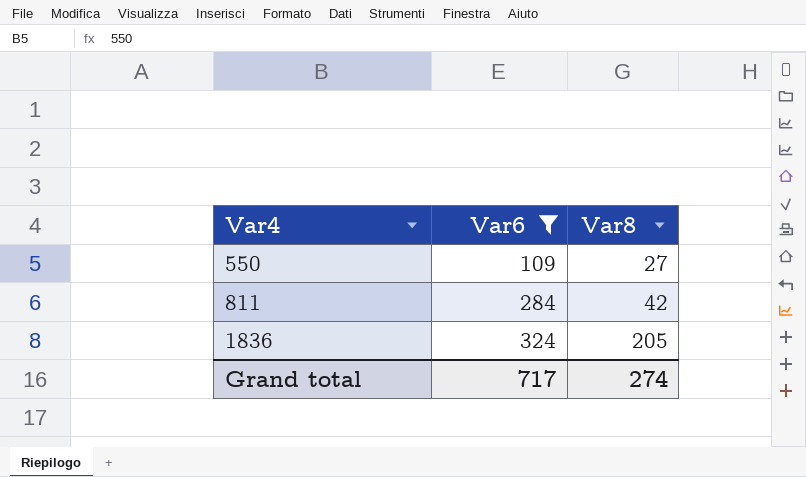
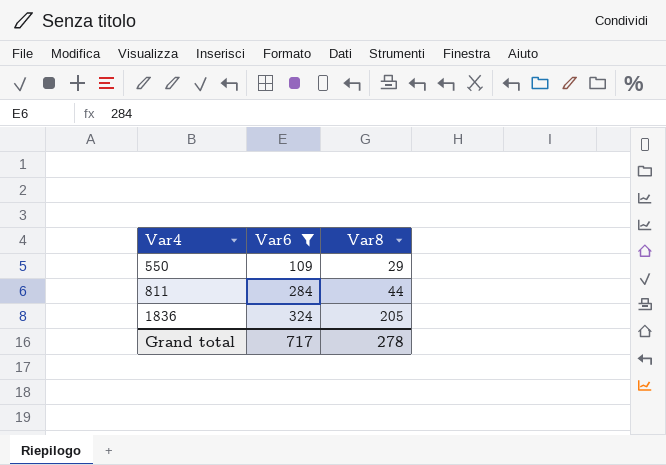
550 | Var8: 27 -> 29
811 | Var8: 42 -> 44
Grand total | Var8: 274 -> 278

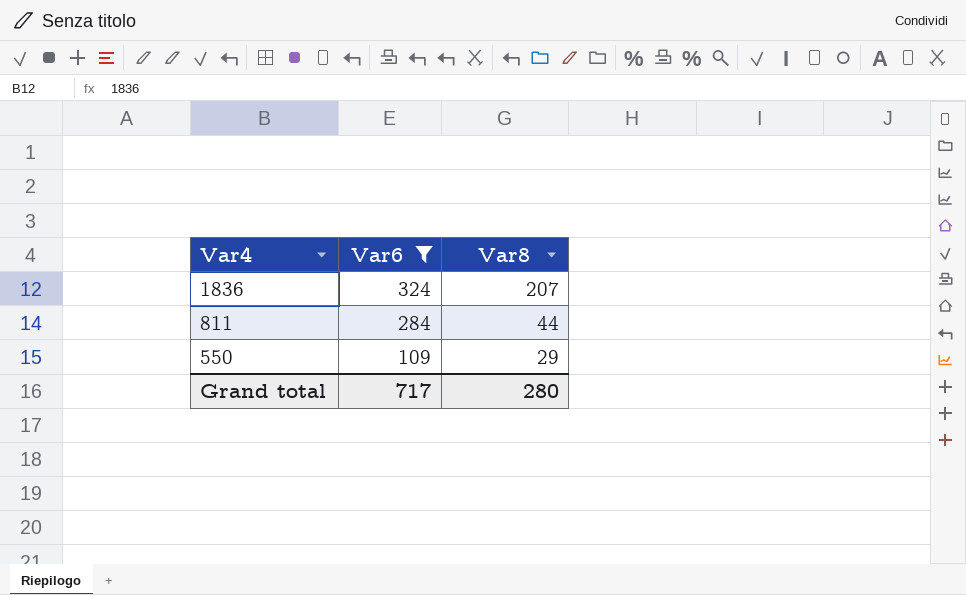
row order: Var4 ascending -> Var4 descending
1836 | Var8: 205 -> 207
Grand total | Var8: 278 -> 280

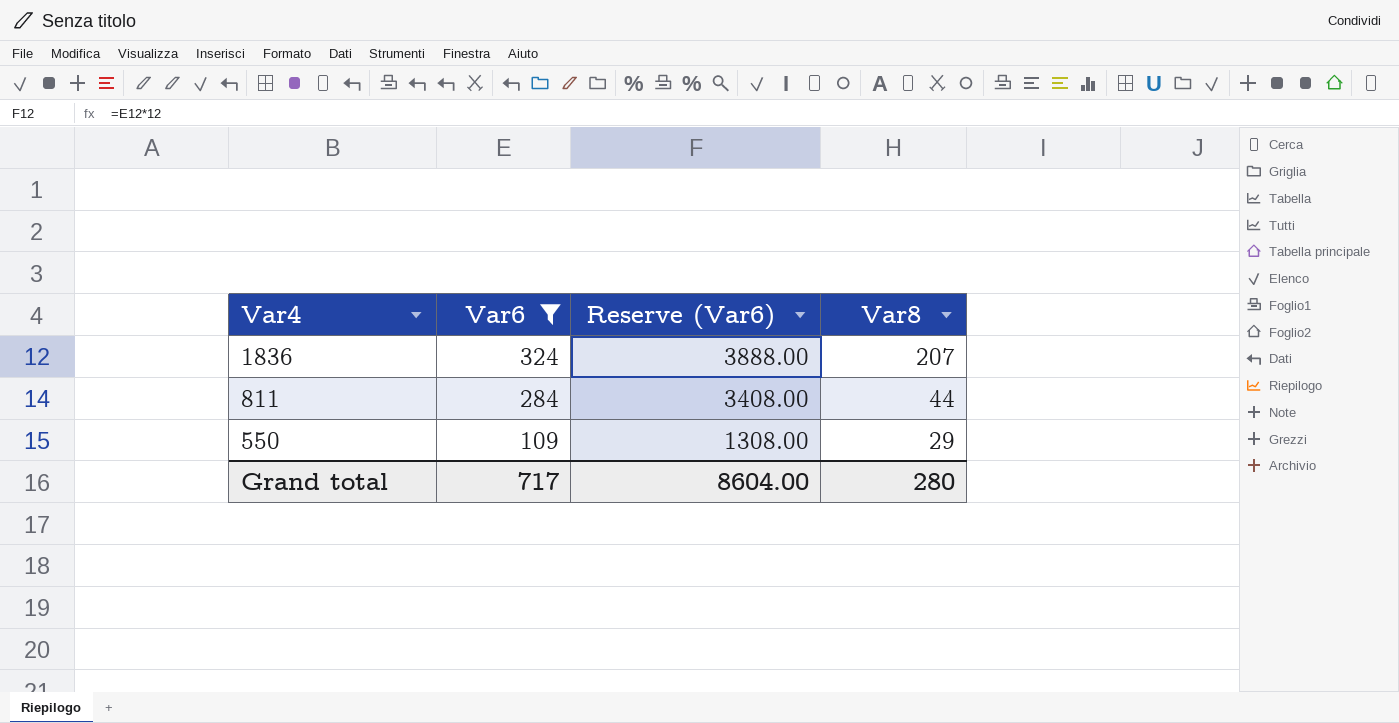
column Reserve (Var6) | formula: none -> [Var6] * 12

